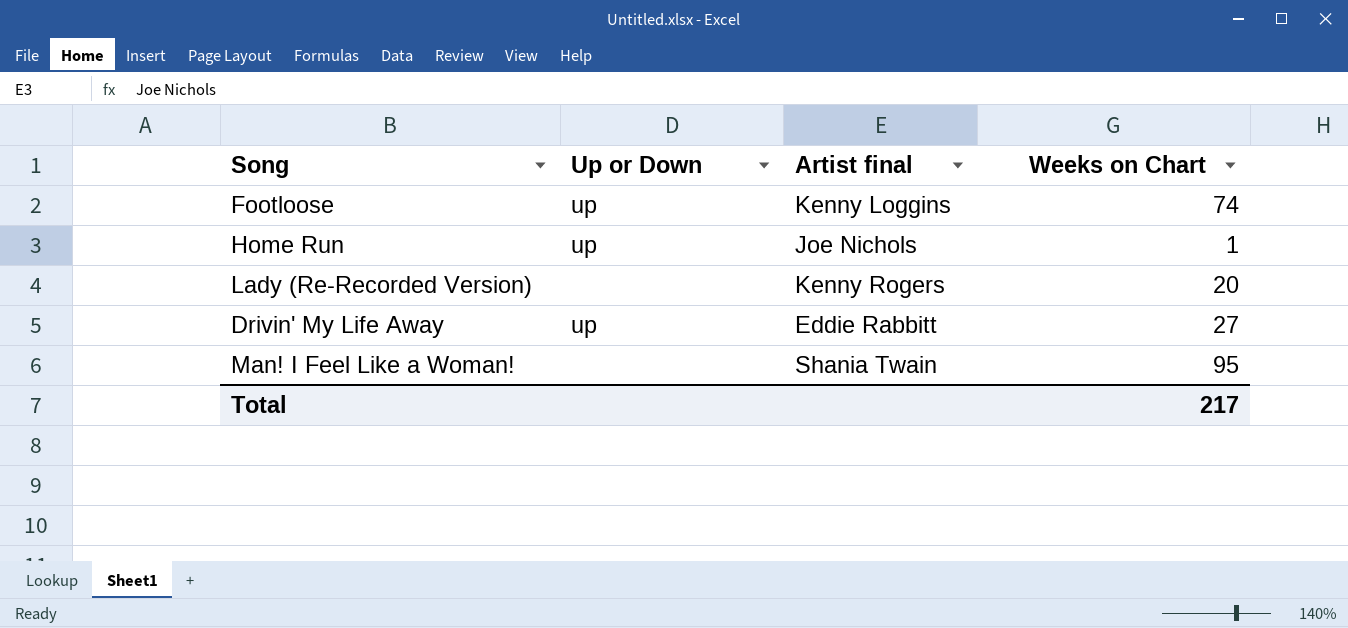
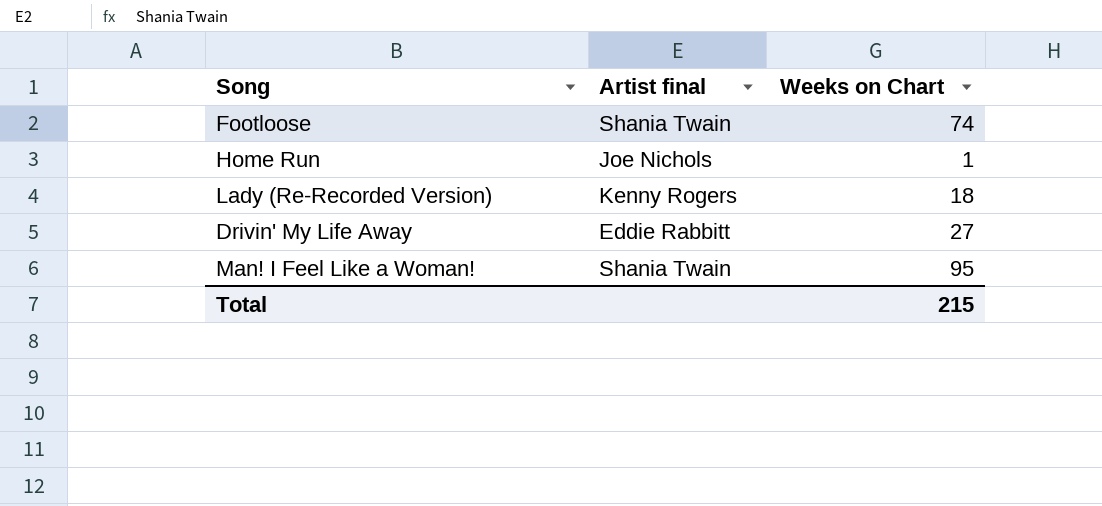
column Up or Down | position: 2 -> none
Footloose | Artist final: Kenny Loggins -> Shania Twain
Lady (Re-Recorded Version) | Weeks on Chart: 20 -> 18
Total | Weeks on Chart: 217 -> 215

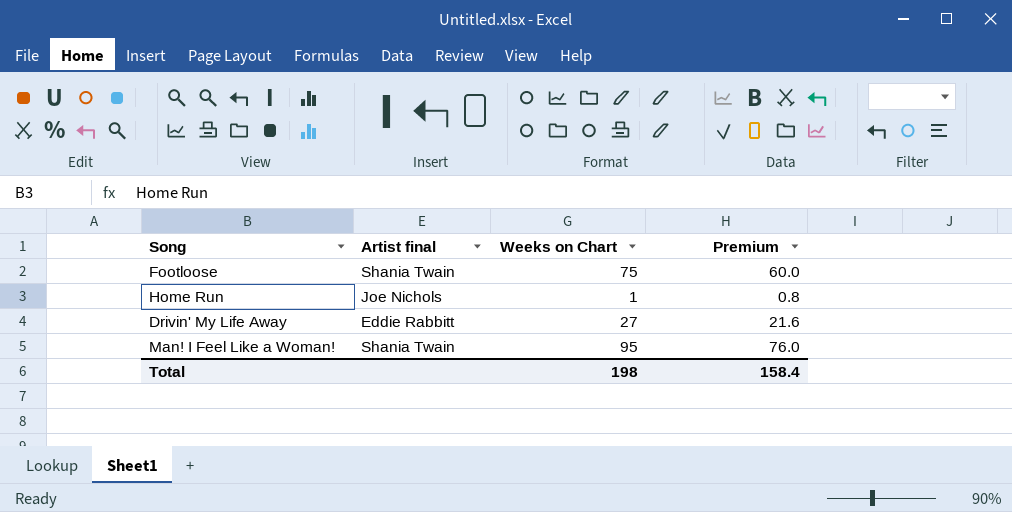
column Premium | formula: none -> [Weeks on Chart] * 0.8
row Lady (Re-Recorded Version): Kenny Rogers | 18 -> none
Footloose | Weeks on Chart: 74 -> 75
Total | Weeks on Chart: 215 -> 198

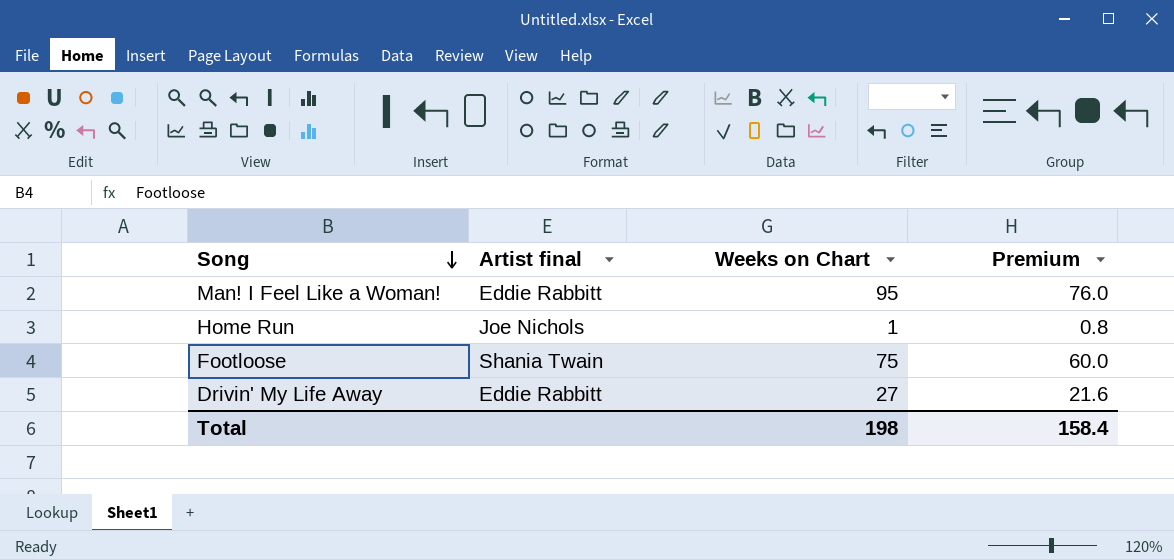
row order: none -> Song descending
Man! I Feel Like a Woman! | Artist final: Shania Twain -> Eddie Rabbitt

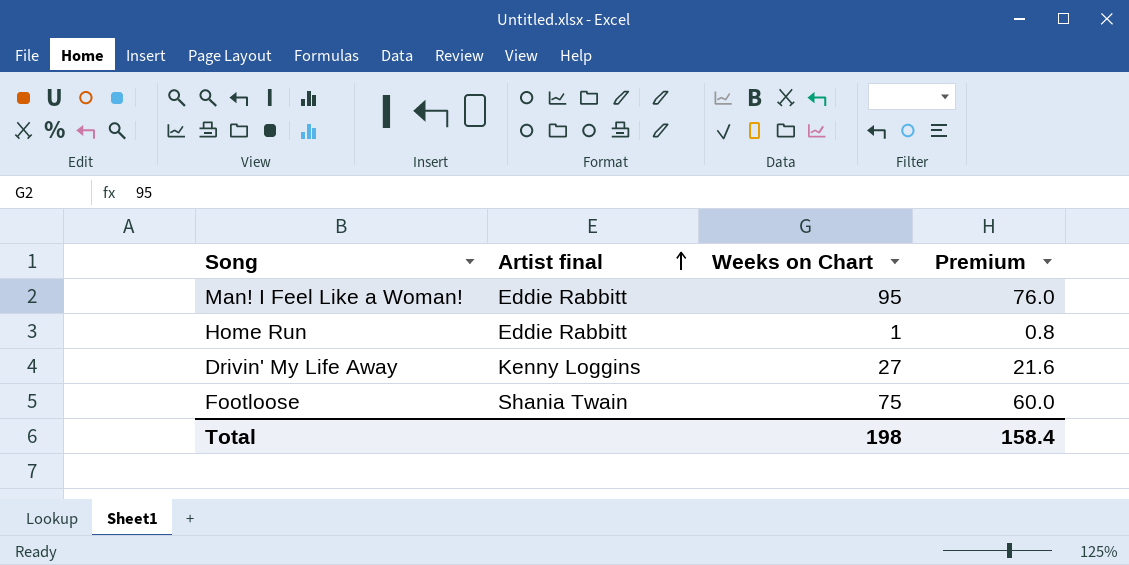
row order: Song descending -> Artist final ascending
Home Run | Artist final: Joe Nichols -> Eddie Rabbitt
Drivin' My Life Away | Artist final: Eddie Rabbitt -> Kenny Loggins

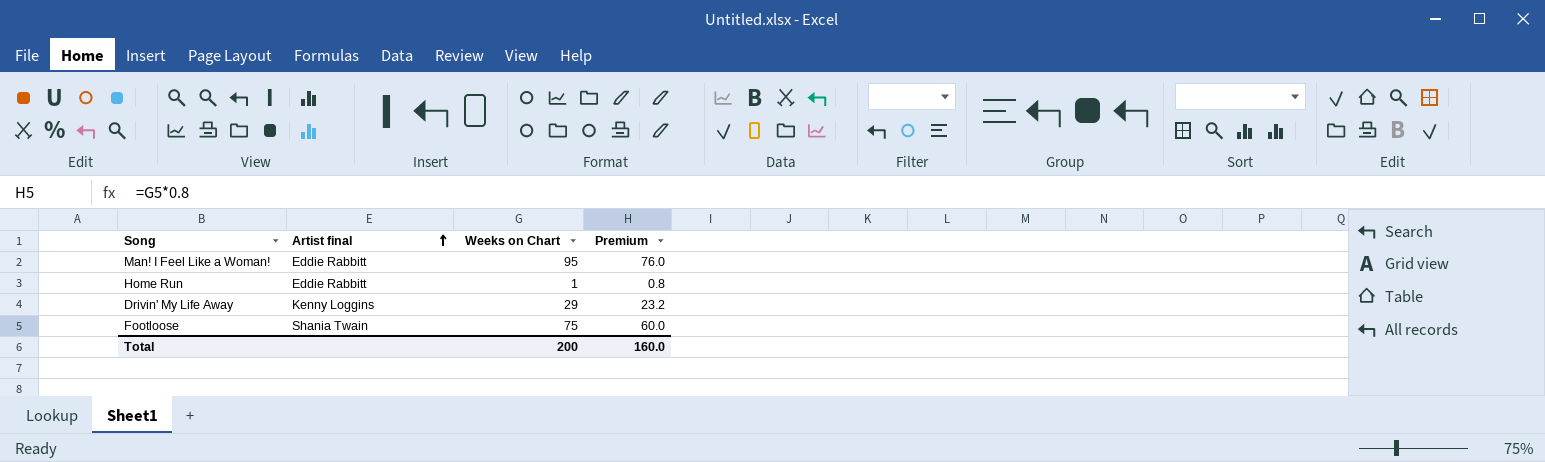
Drivin' My Life Away | Weeks on Chart: 27 -> 29
Drivin' My Life Away | Premium: 21.6 -> 23.2
Total | Weeks on Chart: 198 -> 200
Total | Premium: 158.4 -> 160.0

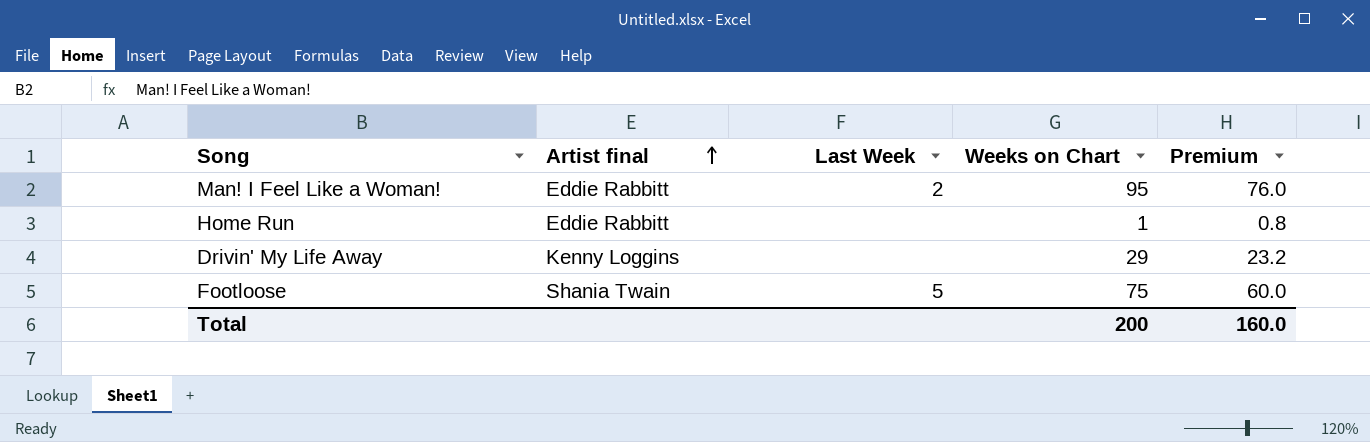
column Last Week | position: none -> 3

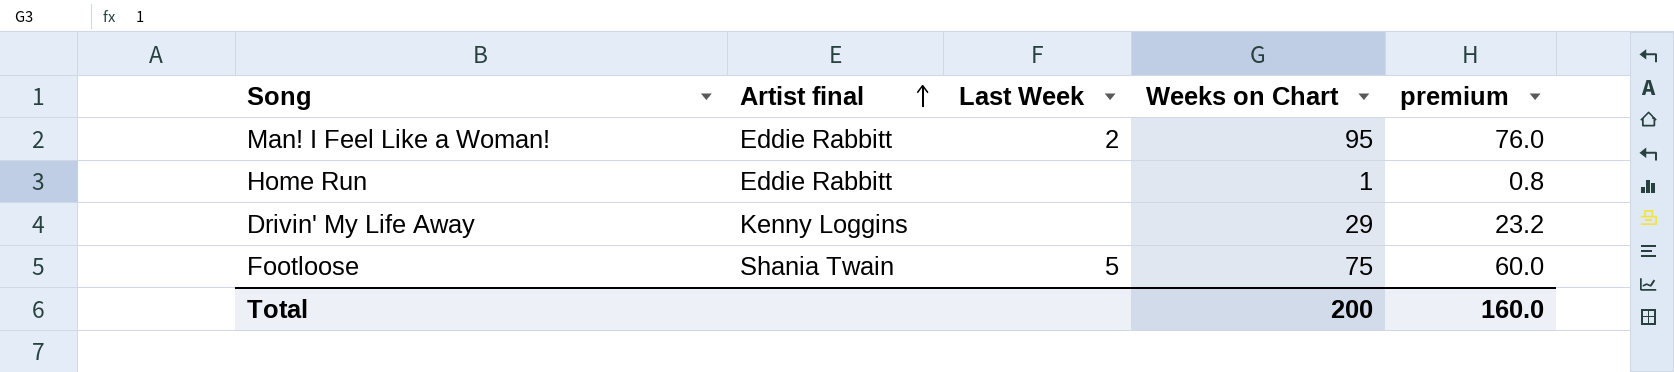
column name: Premium -> premium

